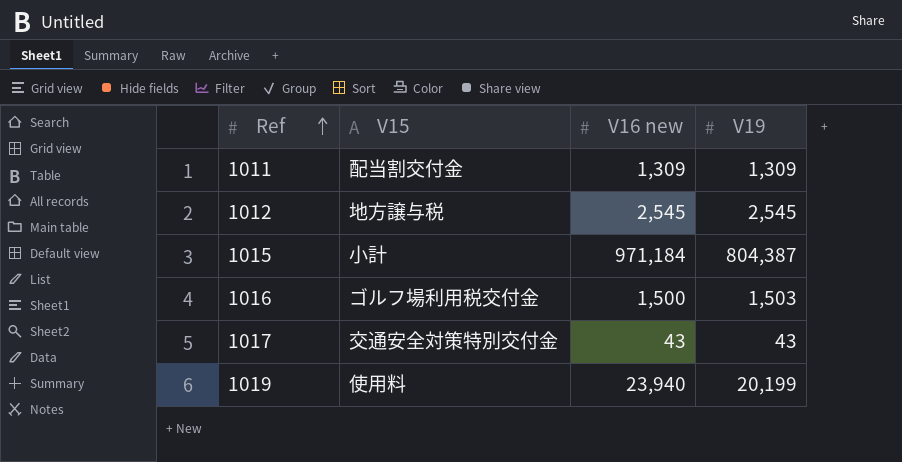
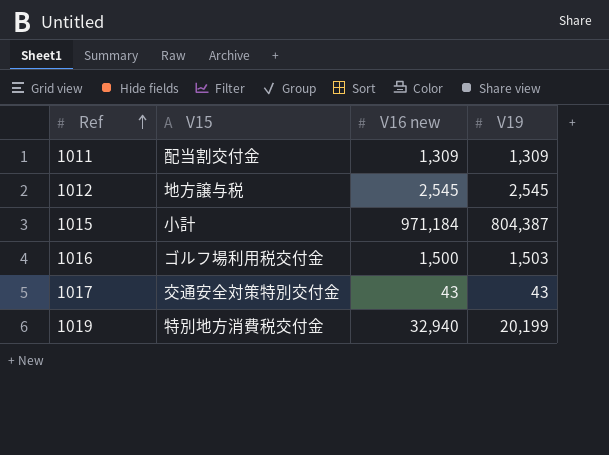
1019 | V15: 使用料 -> 特別地方消費税交付金
1019 | V16 new: 23,940 -> 32,940

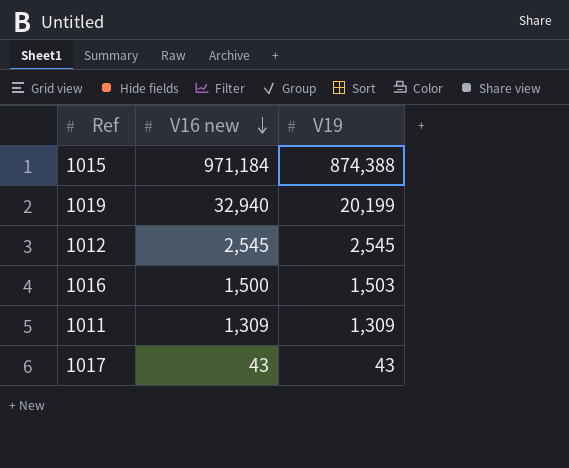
row order: Ref ascending -> V16 new descending
column V15 | position: 2 -> none
1015 | V19: 804,387 -> 874,388

